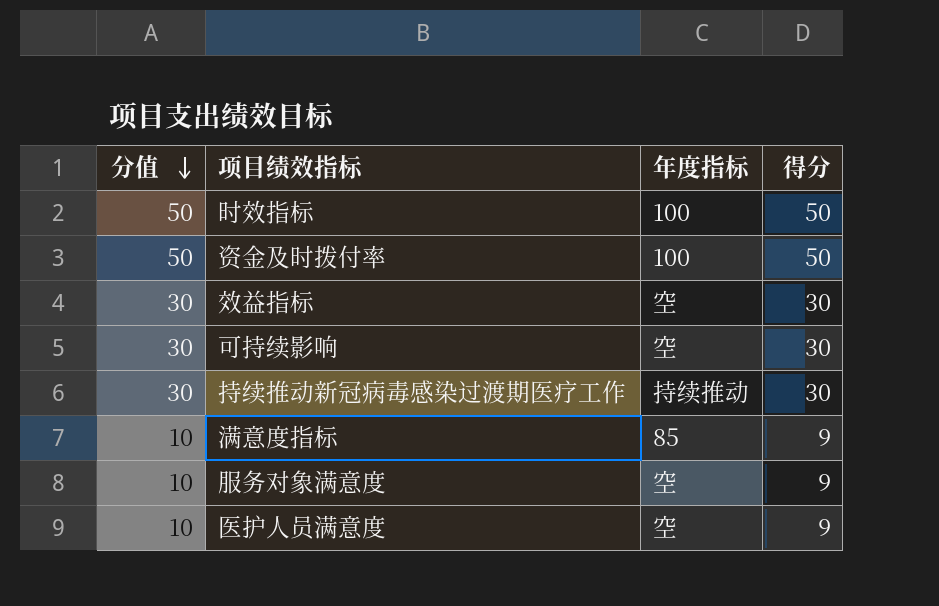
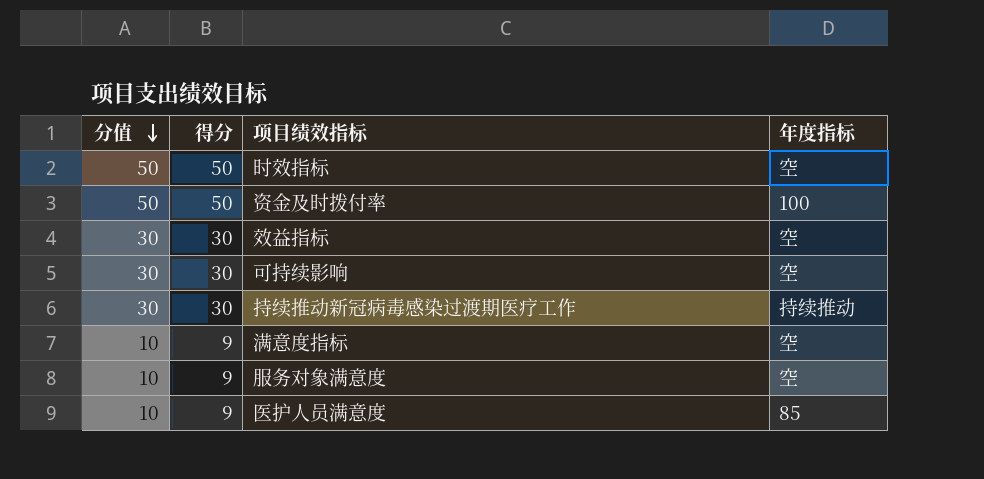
column 得分 | position: 4 -> 2
时效指标 | 年度指标: 100 -> 空
满意度指标 | 年度指标: 85 -> 空
医护人员满意度 | 年度指标: 空 -> 85

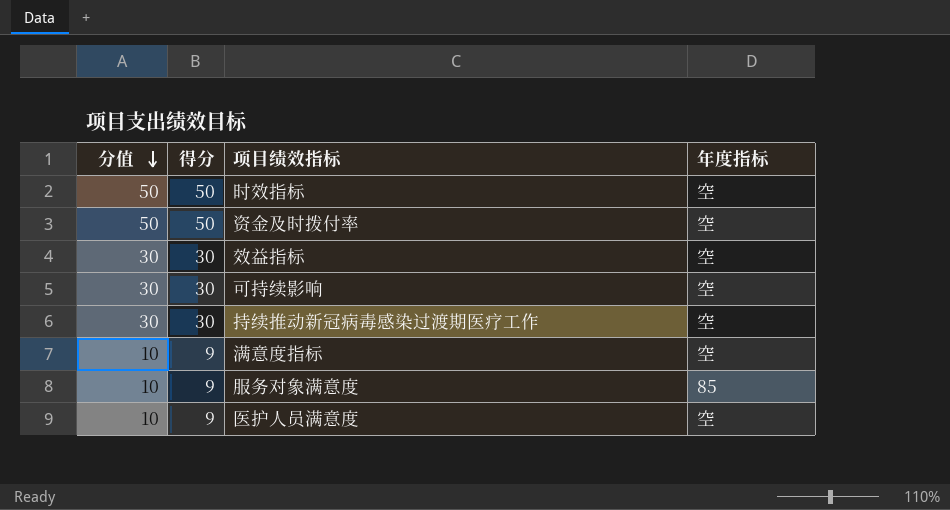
资金及时拨付率 | 年度指标: 100 -> 空
持续推动新冠病毒感染过渡期医疗工作 | 年度指标: 持续推动 -> 空
服务对象满意度 | 年度指标: 空 -> 85
医护人员满意度 | 年度指标: 85 -> 空

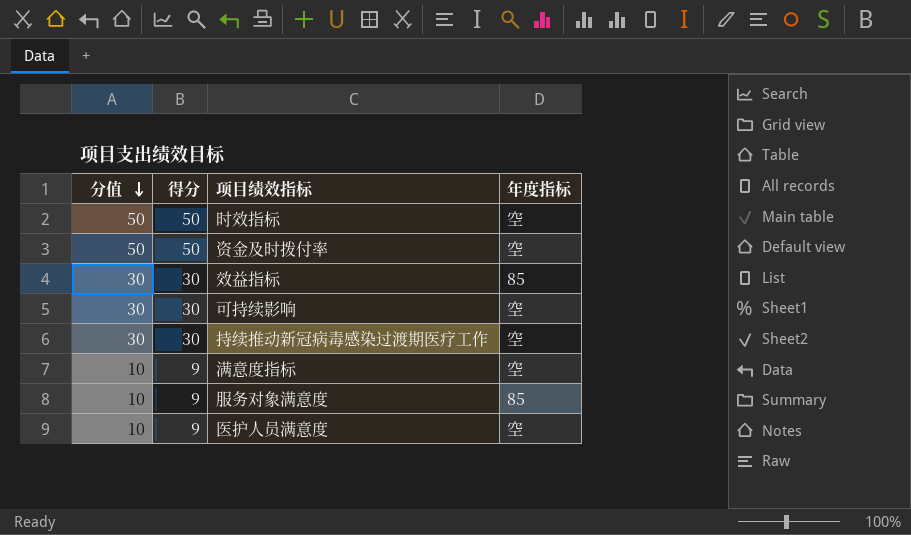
效益指标 | 年度指标: 空 -> 85

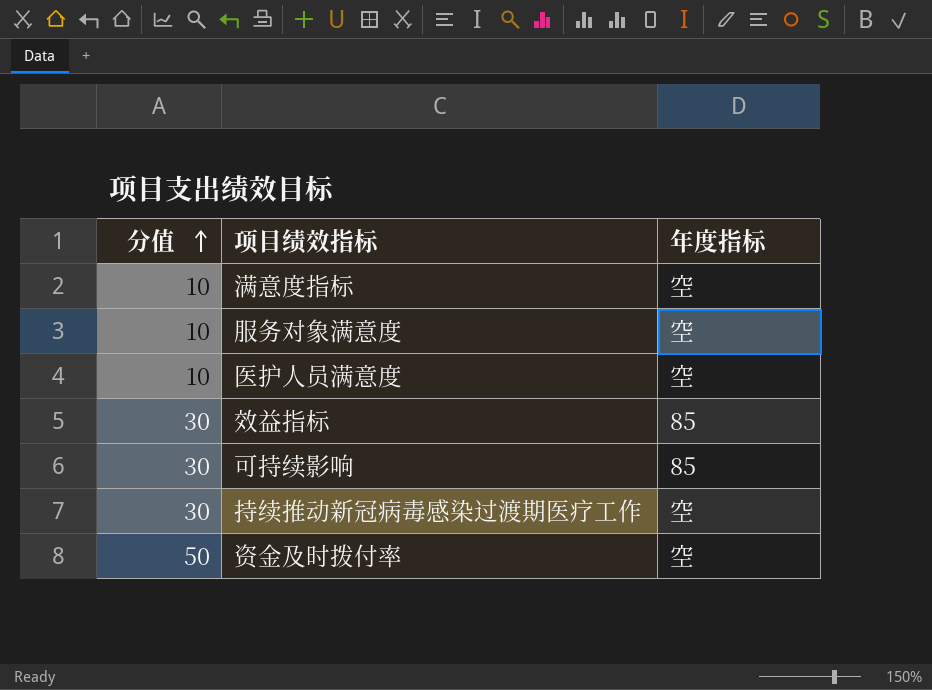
row order: 分值 descending -> 分值 ascending
column 得分 | position: 2 -> none
row 时效指标: 50 | 50 | 空 -> none
服务对象满意度 | 年度指标: 85 -> 空
可持续影响 | 年度指标: 空 -> 85

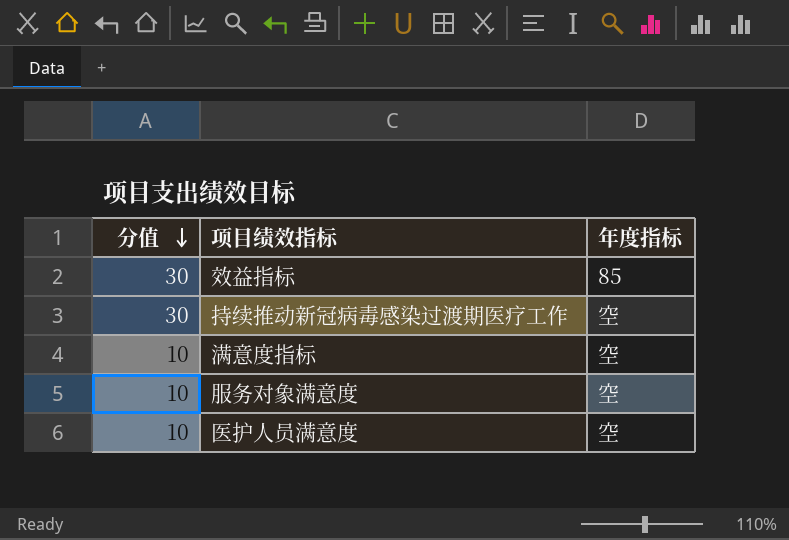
row order: 分值 ascending -> 分值 descending
row 可持续影响: 30 | 85 -> none
row 资金及时拨付率: 50 | 空 -> none

